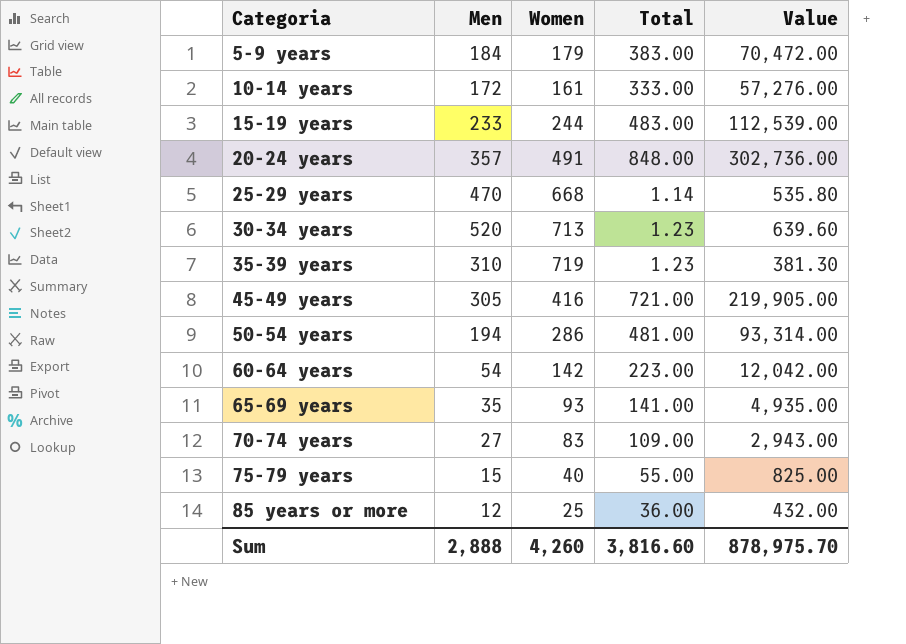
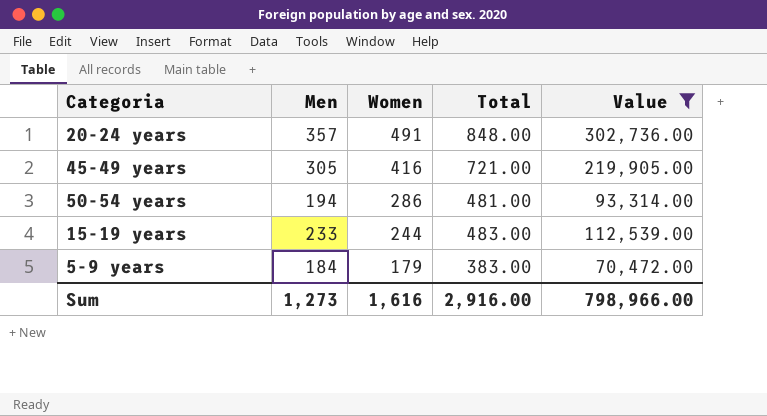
filter: none -> Value >= 70,472.00
row order: Categoria ascending -> Women descending
Sum | Men: 2,888 -> 1,273
Sum | Women: 4,260 -> 1,616
Sum | Total: 3,816.60 -> 2,916.00
Sum | Value: 878,975.70 -> 798,966.00

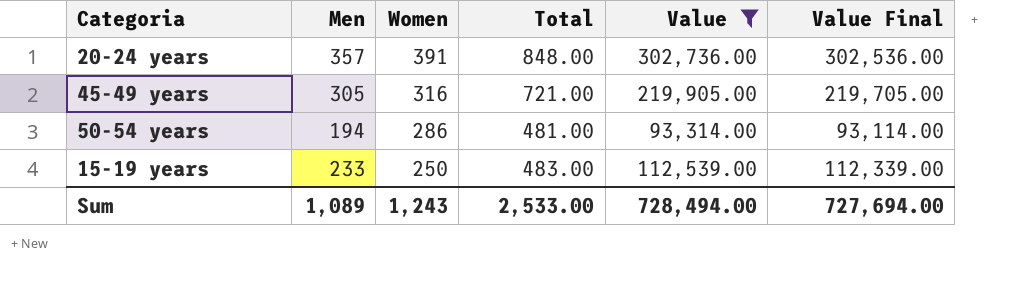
column Value Final | formula: none -> [Value] - 200
row 5-9 years: 184 | 179 | 383.00 | 70,472.00 -> none
20-24 years | Women: 491 -> 391
45-49 years | Women: 416 -> 316
15-19 years | Women: 244 -> 250
Sum | Men: 1,273 -> 1,089
Sum | Women: 1,616 -> 1,243
Sum | Total: 2,916.00 -> 2,533.00
Sum | Value: 798,966.00 -> 728,494.00

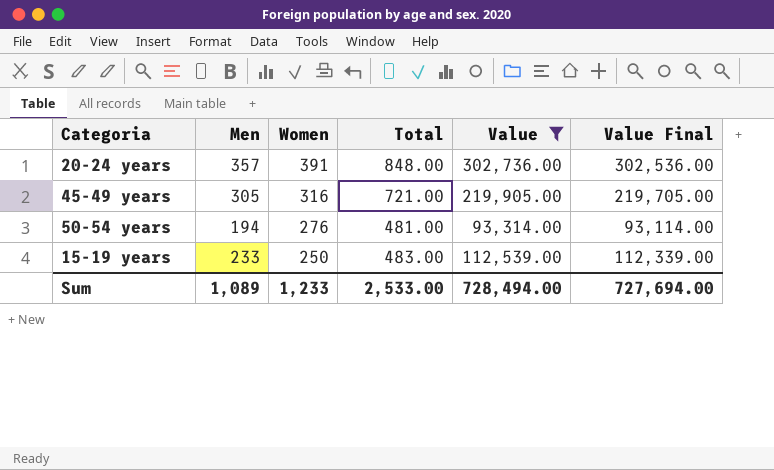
50-54 years | Women: 286 -> 276
Sum | Women: 1,243 -> 1,233

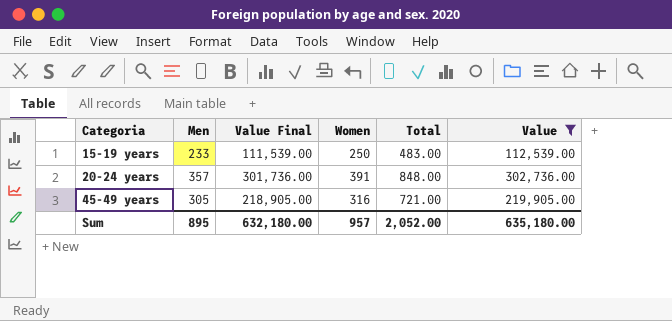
row order: Women descending -> Categoria ascending
column Value Final | formula: [Value] - 200 -> [Value] - 1000
column Value Final | position: 6 -> 3
row 50-54 years: 194 | 276 | 481.00 | 93,314.00 | 93,114.00 -> none
Sum | Men: 1,089 -> 895
Sum | Value Final: 727,694.00 -> 632,180.00
Sum | Women: 1,233 -> 957
Sum | Total: 2,533.00 -> 2,052.00
Sum | Value: 728,494.00 -> 635,180.00

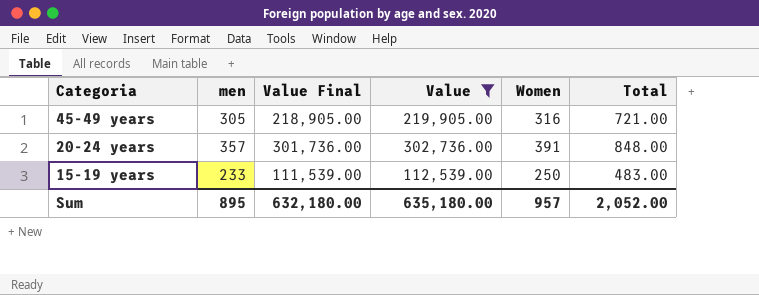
row order: Categoria ascending -> Categoria descending
column name: Men -> men
column Value | position: 6 -> 4

